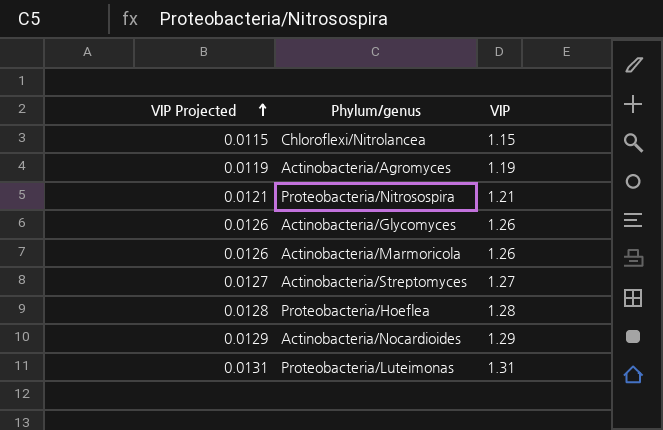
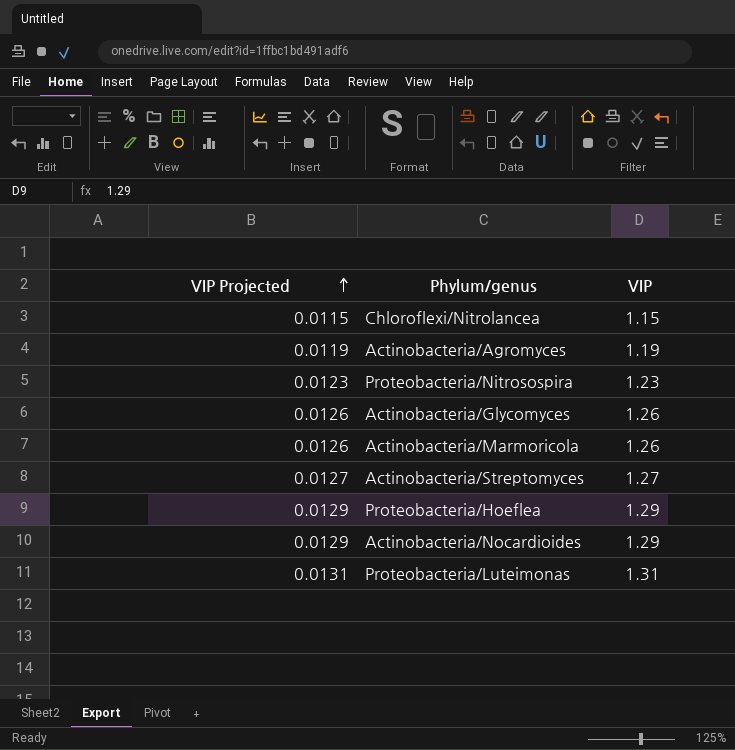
Proteobacteria/Nitrosospira | VIP Projected: 0.0121 -> 0.0123
Proteobacteria/Nitrosospira | VIP: 1.21 -> 1.23
Proteobacteria/Hoeflea | VIP Projected: 0.0128 -> 0.0129
Proteobacteria/Hoeflea | VIP: 1.28 -> 1.29

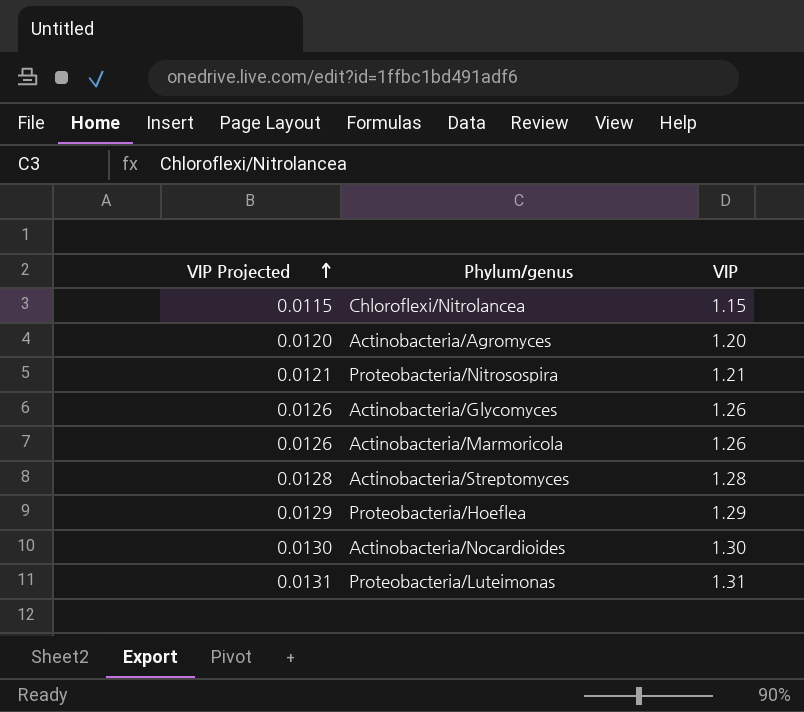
Actinobacteria/Agromyces | VIP Projected: 0.0119 -> 0.0120
Actinobacteria/Agromyces | VIP: 1.19 -> 1.20
Proteobacteria/Nitrosospira | VIP Projected: 0.0123 -> 0.0121
Proteobacteria/Nitrosospira | VIP: 1.23 -> 1.21
Actinobacteria/Streptomyces | VIP Projected: 0.0127 -> 0.0128
Actinobacteria/Streptomyces | VIP: 1.27 -> 1.28
Actinobacteria/Nocardioides | VIP Projected: 0.0129 -> 0.0130
Actinobacteria/Nocardioides | VIP: 1.29 -> 1.30

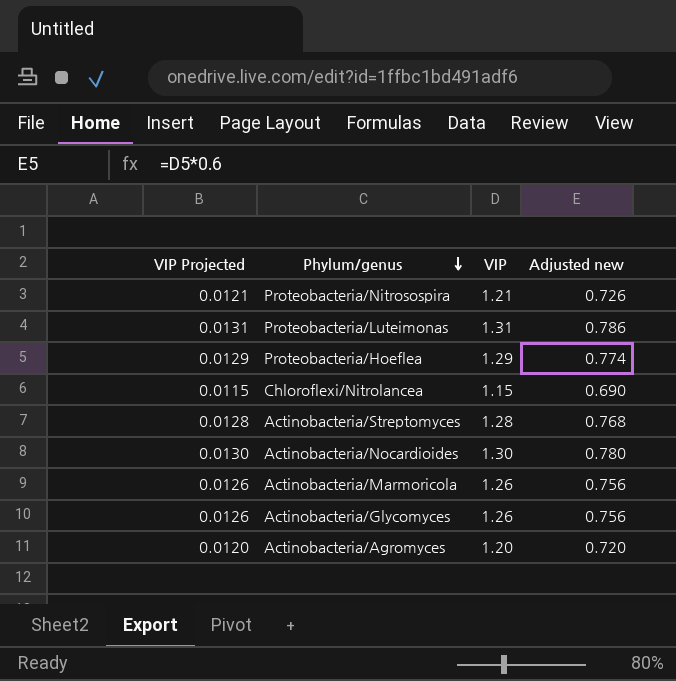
row order: VIP Projected ascending -> Phylum/genus descending
column Adjusted new | formula: none -> [VIP] * 0.6

